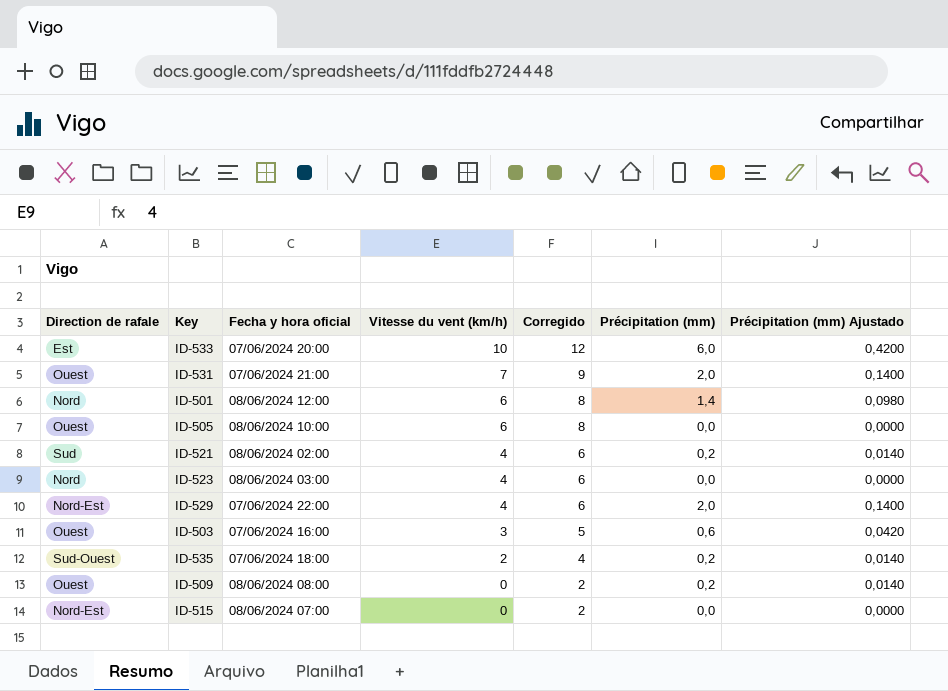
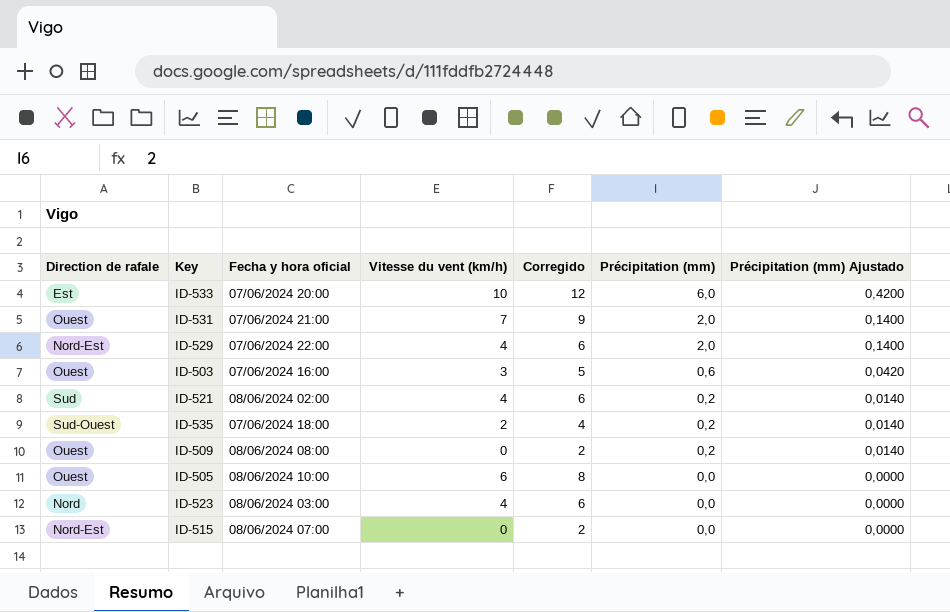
row order: Vitesse du vent (km/h) descending -> Précipitation (mm) descending
row ID-501: Nord | 08/06/2024 12:00 | 6 | 8 | 1,4 | 0,0980 -> none

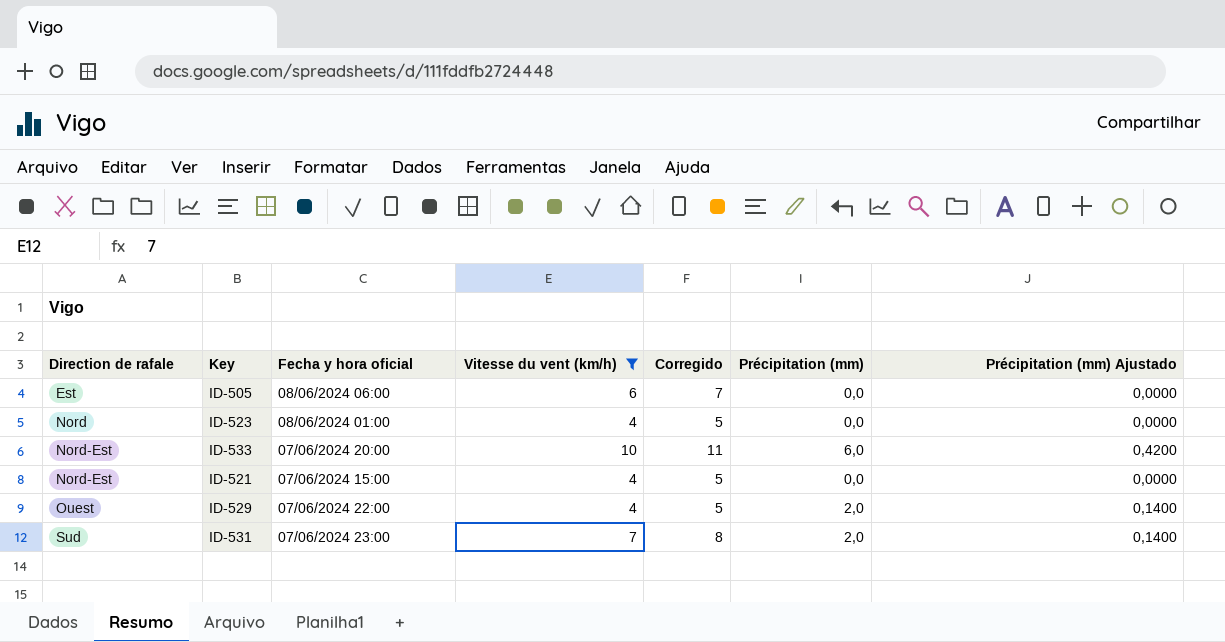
filter: none -> Vitesse du vent (km/h) >= 4
row order: Précipitation (mm) descending -> Direction de rafale ascending
column Corregido | formula: [Vitesse du vent (km/h)] + 2 -> [Vitesse du vent (km/h)] + 1
ID-505 | Direction de rafale: Ouest -> Est
ID-505 | Fecha y hora oficial: 08/06/2024 10:00 -> 08/06/2024 06:00
ID-523 | Fecha y hora oficial: 08/06/2024 03:00 -> 08/06/2024 01:00
ID-533 | Direction de rafale: Est -> Nord-Est
ID-521 | Direction de rafale: Sud -> Nord-Est
ID-521 | Fecha y hora oficial: 08/06/2024 02:00 -> 07/06/2024 15:00
ID-521 | Précipitation (mm): 0,2 -> 0,0
ID-521 | Précipitation (mm) Ajustado: 0,0140 -> 0,0000
ID-529 | Direction de rafale: Nord-Est -> Ouest
ID-531 | Direction de rafale: Ouest -> Sud
ID-531 | Fecha y hora oficial: 07/06/2024 21:00 -> 07/06/2024 23:00

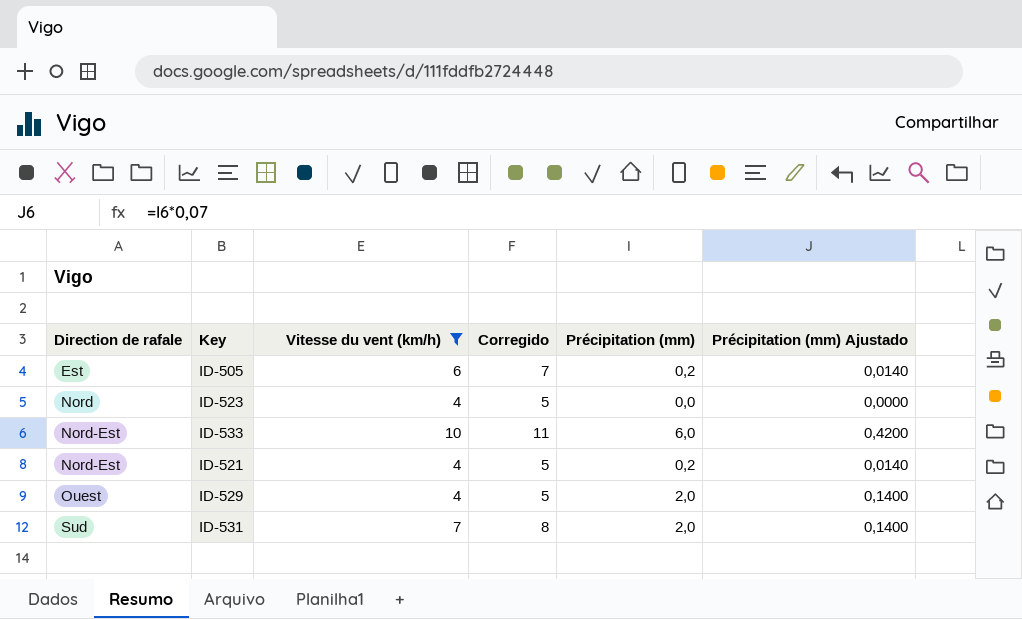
column Fecha y hora oficial | position: 3 -> none
ID-505 | Précipitation (mm): 0,0 -> 0,2
ID-505 | Précipitation (mm) Ajustado: 0,0000 -> 0,0140
ID-521 | Précipitation (mm): 0,0 -> 0,2
ID-521 | Précipitation (mm) Ajustado: 0,0000 -> 0,0140

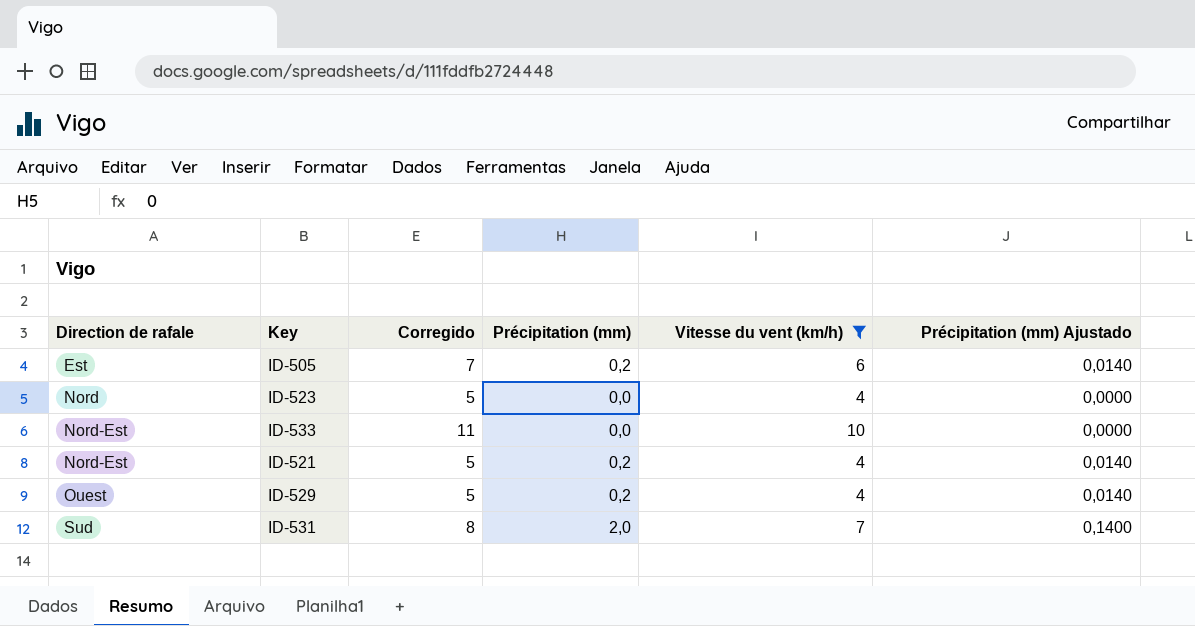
column Vitesse du vent (km/h) | position: 3 -> 5
ID-533 | Précipitation (mm): 6,0 -> 0,0
ID-533 | Précipitation (mm) Ajustado: 0,4200 -> 0,0000
ID-529 | Précipitation (mm): 2,0 -> 0,2
ID-529 | Précipitation (mm) Ajustado: 0,1400 -> 0,0140

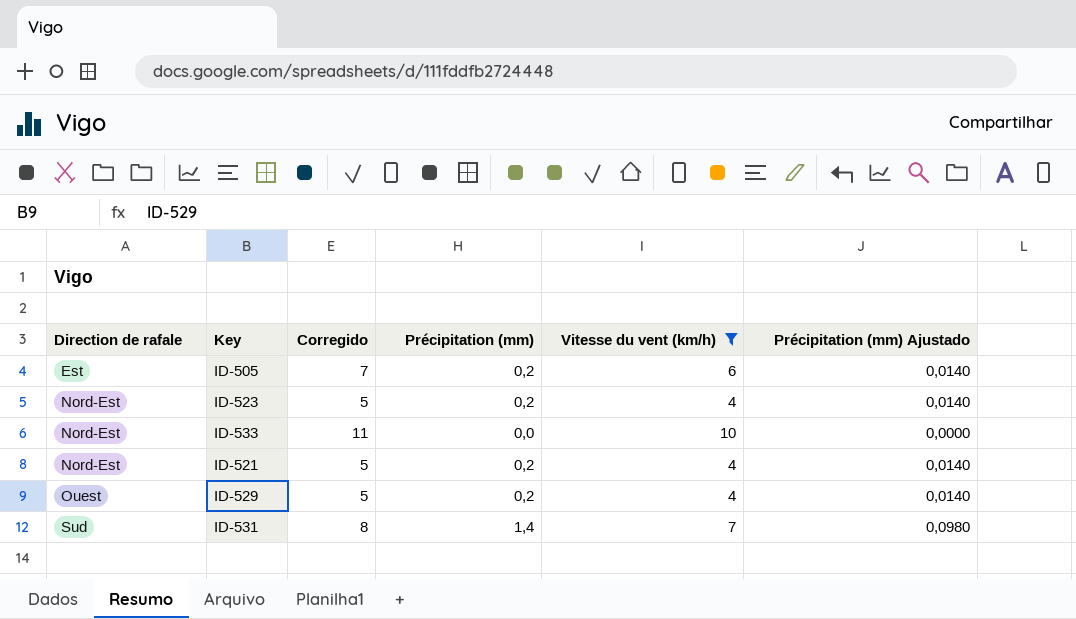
ID-523 | Direction de rafale: Nord -> Nord-Est
ID-523 | Précipitation (mm): 0,0 -> 0,2
ID-523 | Précipitation (mm) Ajustado: 0,0000 -> 0,0140
ID-531 | Précipitation (mm): 2,0 -> 1,4
ID-531 | Précipitation (mm) Ajustado: 0,1400 -> 0,0980

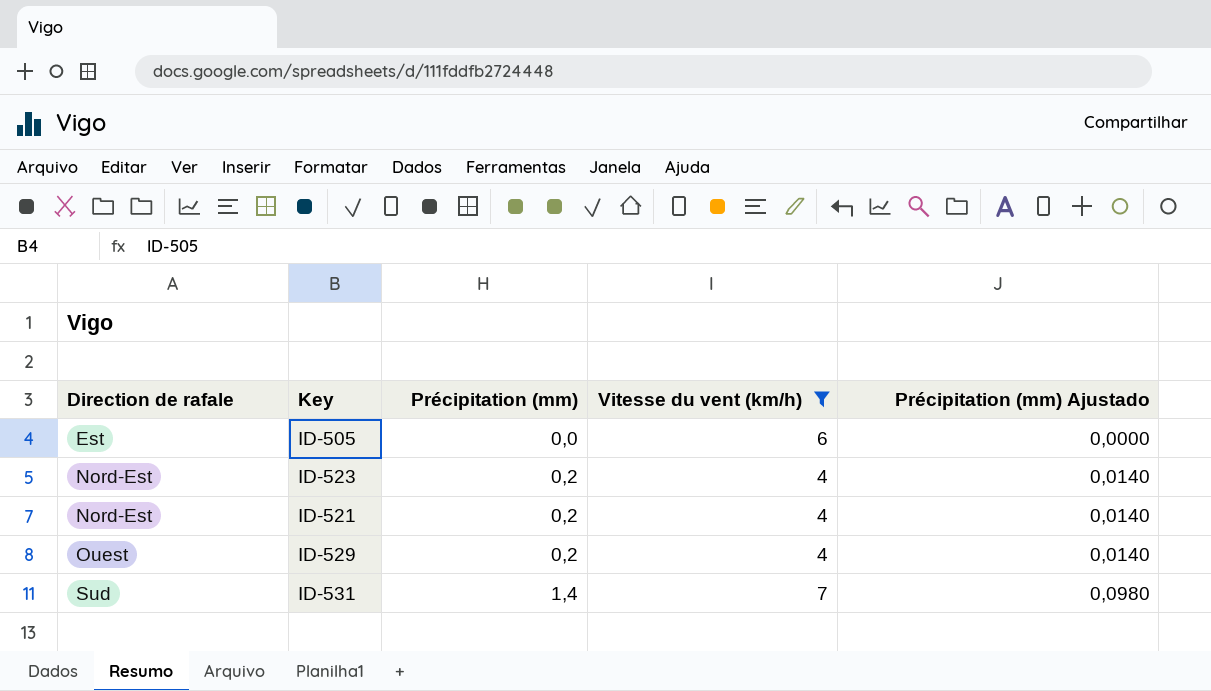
column Corregido | formula: [Vitesse du vent (km/h)] + 1 -> none
row ID-533: Nord-Est | 11 | 0,0 | 10 | 0,0000 -> none
ID-505 | Précipitation (mm): 0,2 -> 0,0
ID-505 | Précipitation (mm) Ajustado: 0,0140 -> 0,0000

